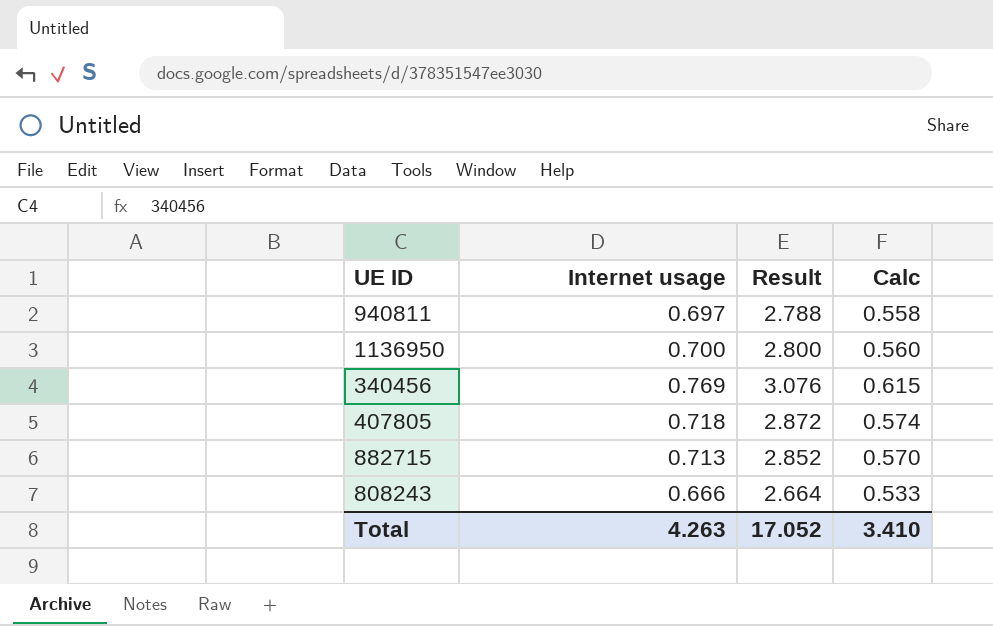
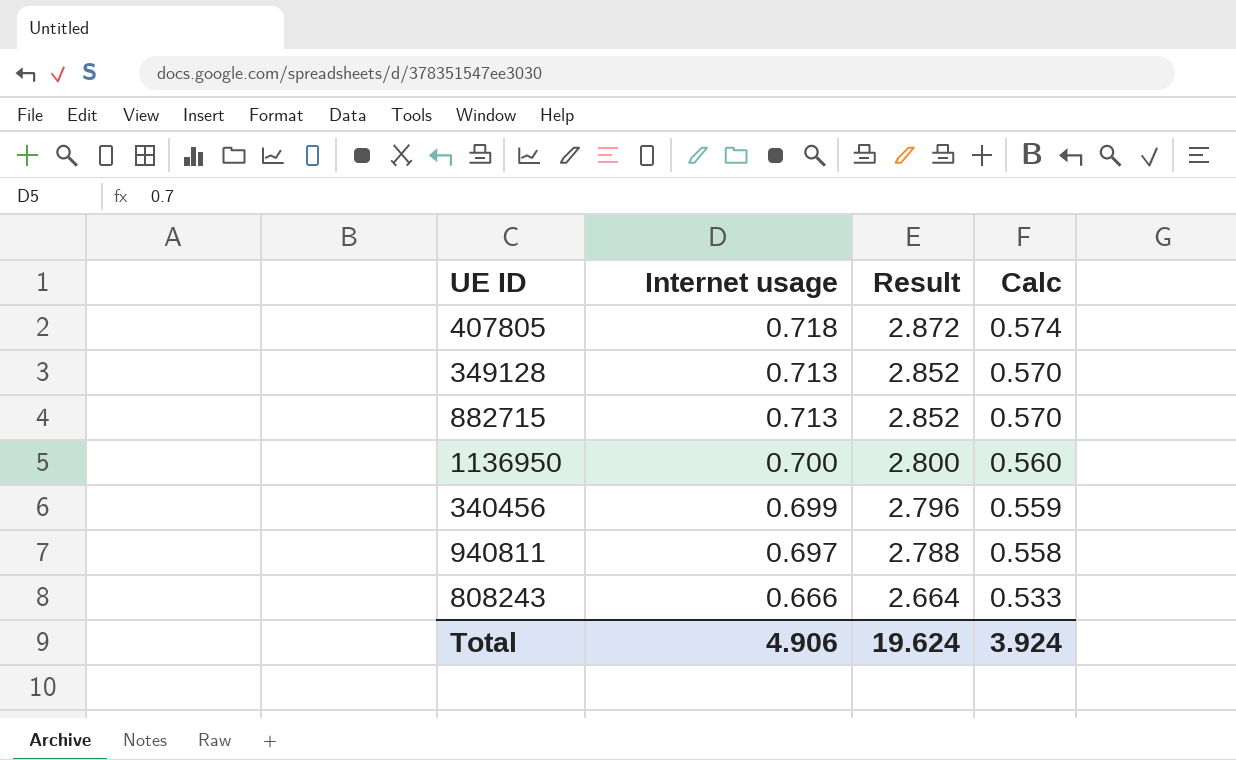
row order: none -> Internet usage descending
row 349128: none -> 0.713 | 2.852 | 0.570
340456 | Internet usage: 0.769 -> 0.699
340456 | Result: 3.076 -> 2.796
340456 | Calc: 0.615 -> 0.559
Total | Internet usage: 4.263 -> 4.906
Total | Result: 17.052 -> 19.624
Total | Calc: 3.410 -> 3.924

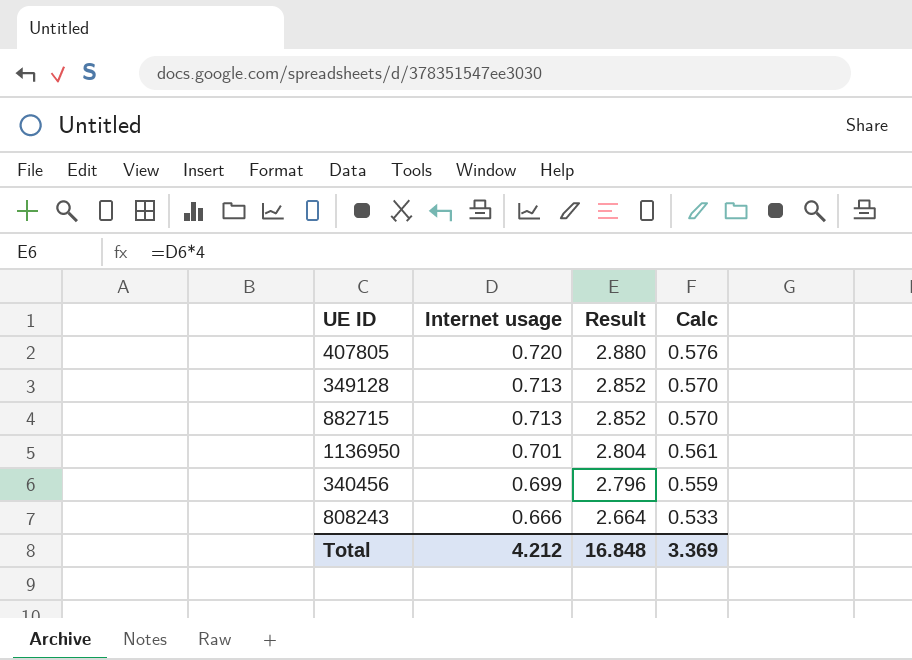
row 940811: 0.697 | 2.788 | 0.558 -> none
407805 | Internet usage: 0.718 -> 0.720
407805 | Result: 2.872 -> 2.880
407805 | Calc: 0.574 -> 0.576
1136950 | Internet usage: 0.700 -> 0.701
1136950 | Result: 2.800 -> 2.804
1136950 | Calc: 0.560 -> 0.561
Total | Internet usage: 4.906 -> 4.212
Total | Result: 19.624 -> 16.848
Total | Calc: 3.924 -> 3.369

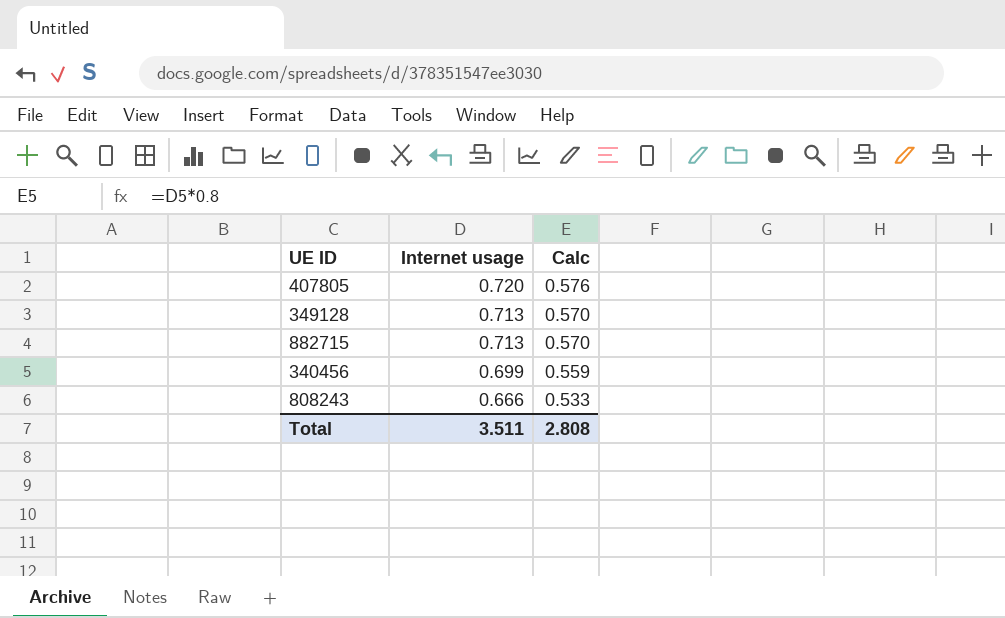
column Result | formula: [Internet usage] * 4 -> none
row 1136950: 0.701 | 2.804 | 0.561 -> none
Total | Internet usage: 4.212 -> 3.511
Total | Calc: 3.369 -> 2.808

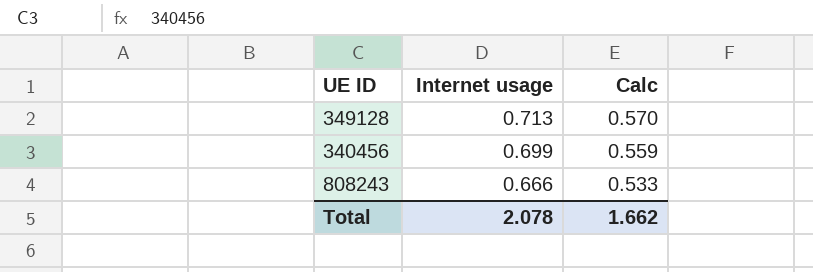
row 407805: 0.720 | 0.576 -> none
row 882715: 0.713 | 0.570 -> none
Total | Internet usage: 3.511 -> 2.078
Total | Calc: 2.808 -> 1.662

